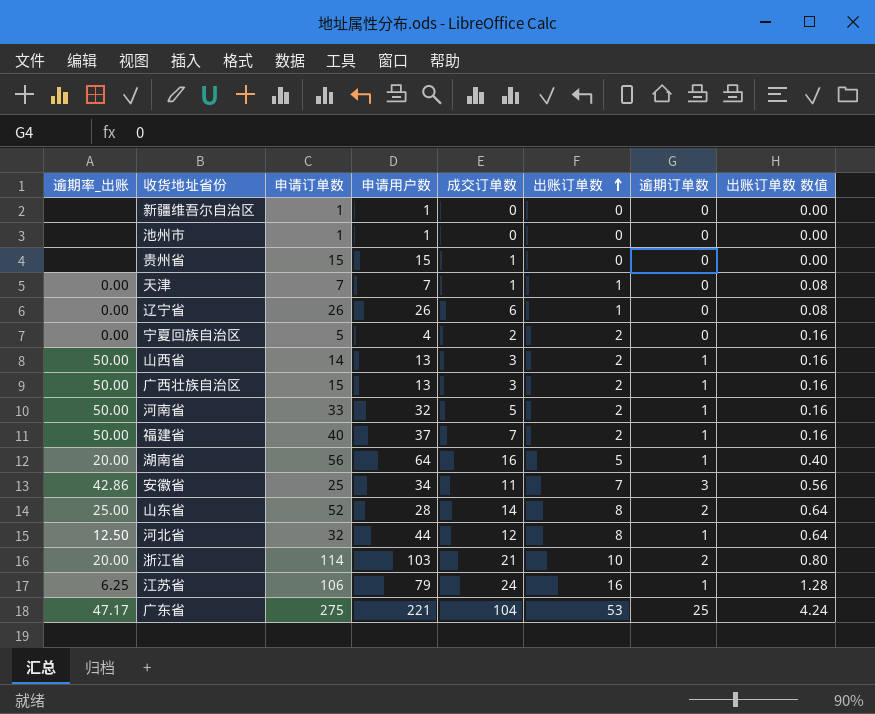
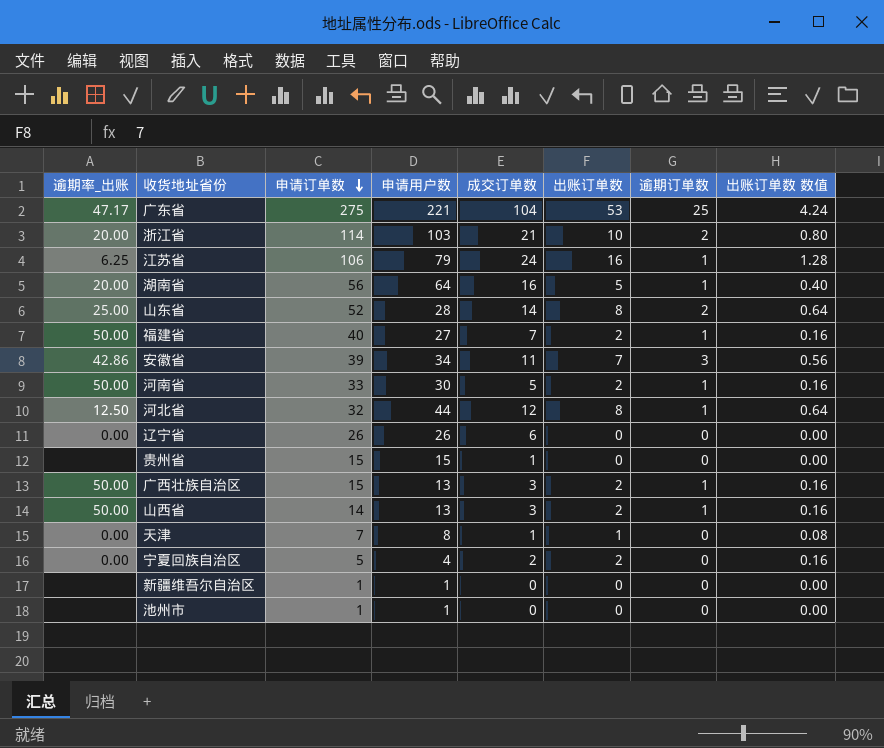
row order: 出账订单数 ascending -> 申请订单数 descending
福建省 | 申请用户数: 37 -> 27
安徽省 | 申请订单数: 25 -> 39
河南省 | 申请用户数: 32 -> 30
辽宁省 | 出账订单数: 1 -> 0
辽宁省 | 出账订单数 数值: 0.08 -> 0.00
天津 | 申请用户数: 7 -> 8

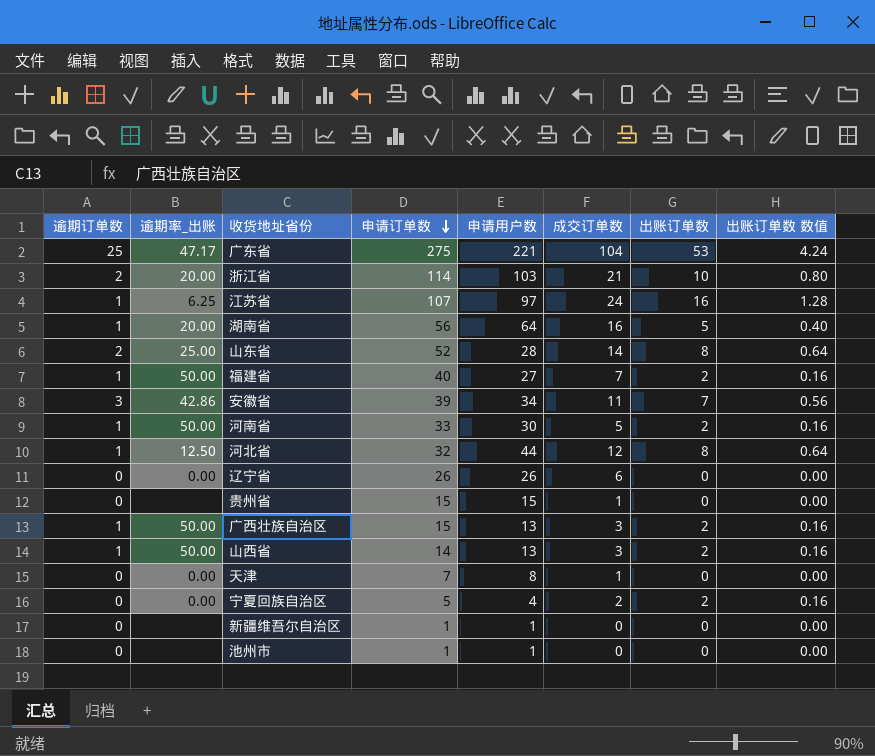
column 逾期订单数 | position: 7 -> 1
江苏省 | 申请订单数: 106 -> 107
江苏省 | 申请用户数: 79 -> 97
天津 | 出账订单数: 1 -> 0
天津 | 出账订单数 数值: 0.08 -> 0.00

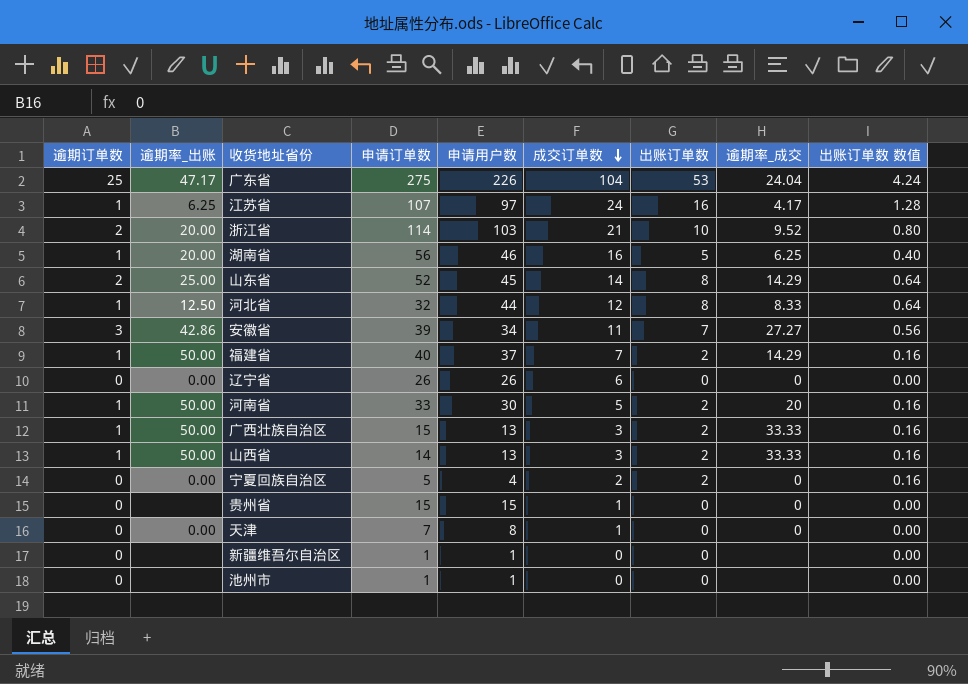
row order: 申请订单数 descending -> 成交订单数 descending
column 逾期率_成交 | position: none -> 8
广东省 | 申请用户数: 221 -> 226
湖南省 | 申请用户数: 64 -> 46
山东省 | 申请用户数: 28 -> 45
福建省 | 申请用户数: 27 -> 37

